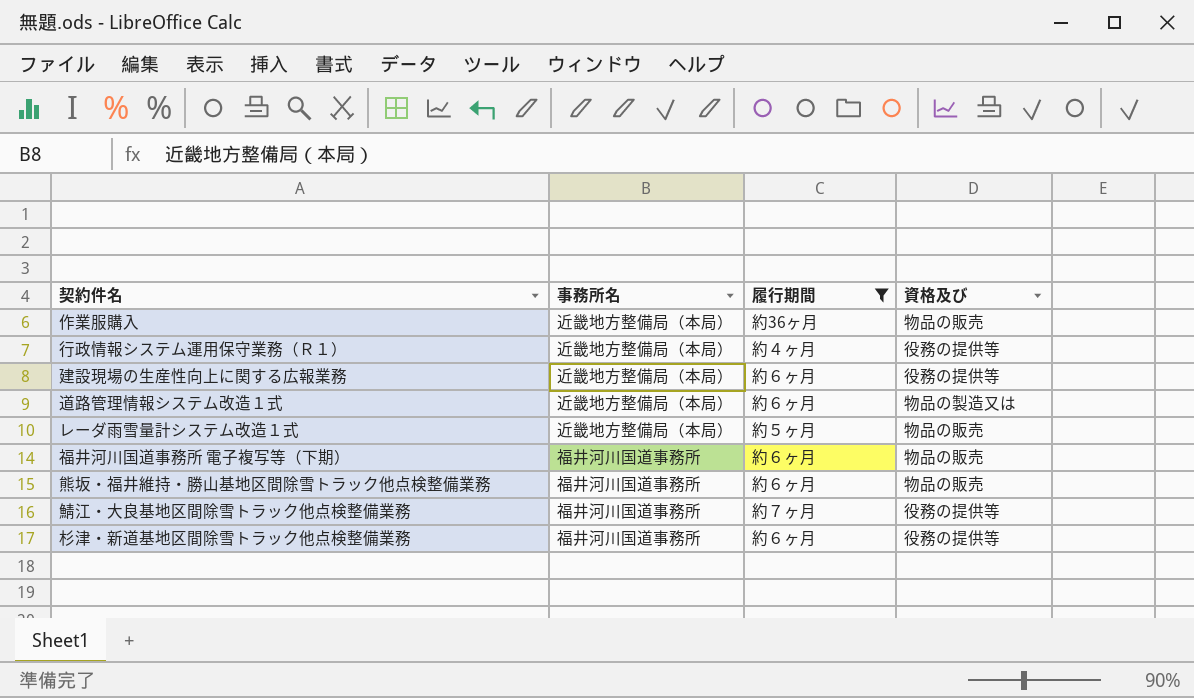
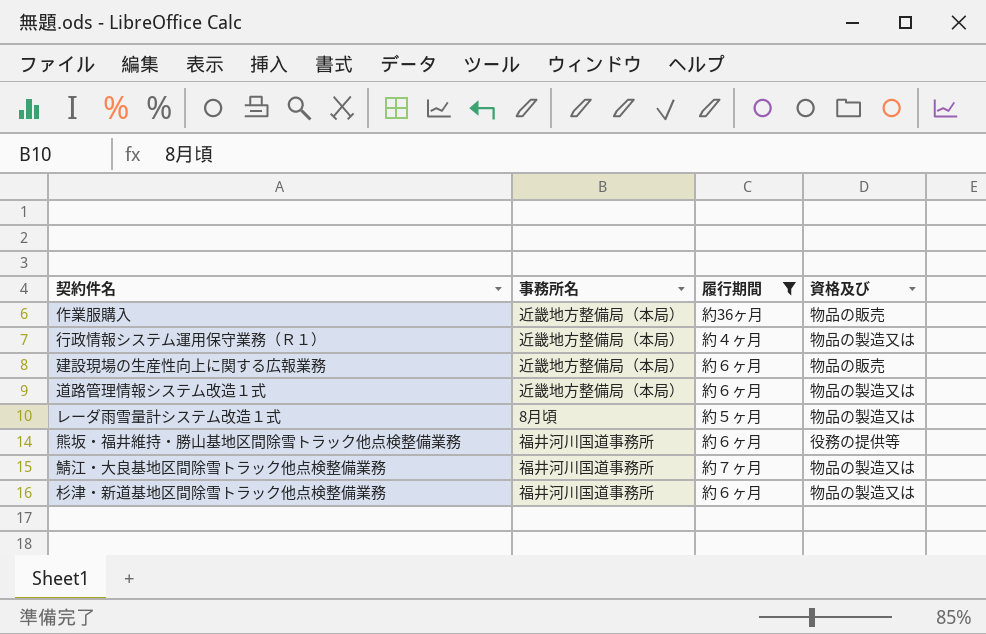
row 福井河川国道事務所 電子複写等（下期）: 福井河川国道事務所 | 約６ヶ月 | 物品の販売 -> none
行政情報システム運用保守業務（Ｒ１） | 資格及び: 役務の提供等 -> 物品の製造又は
建設現場の生産性向上に関する広報業務 | 資格及び: 役務の提供等 -> 物品の販売
レーダ雨雪量計システム改造１式 | 事務所名: 近畿地方整備局（本局） -> 8月頃
レーダ雨雪量計システム改造１式 | 資格及び: 物品の販売 -> 物品の製造又は
熊坂・福井維持・勝山基地区間除雪トラック他点検整備業務 | 資格及び: 物品の販売 -> 役務の提供等
鯖江・大良基地区間除雪トラック他点検整備業務 | 資格及び: 役務の提供等 -> 物品の製造又は
杉津・新道基地区間除雪トラック他点検整備業務 | 資格及び: 役務の提供等 -> 物品の製造又は

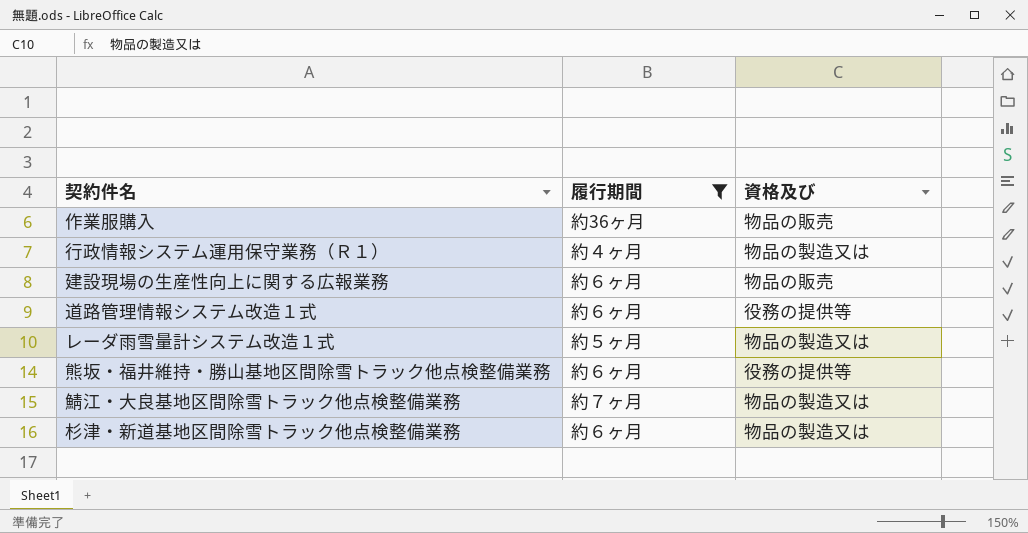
column 事務所名 | position: 2 -> none
道路管理情報システム改造１式 | 資格及び: 物品の製造又は -> 役務の提供等

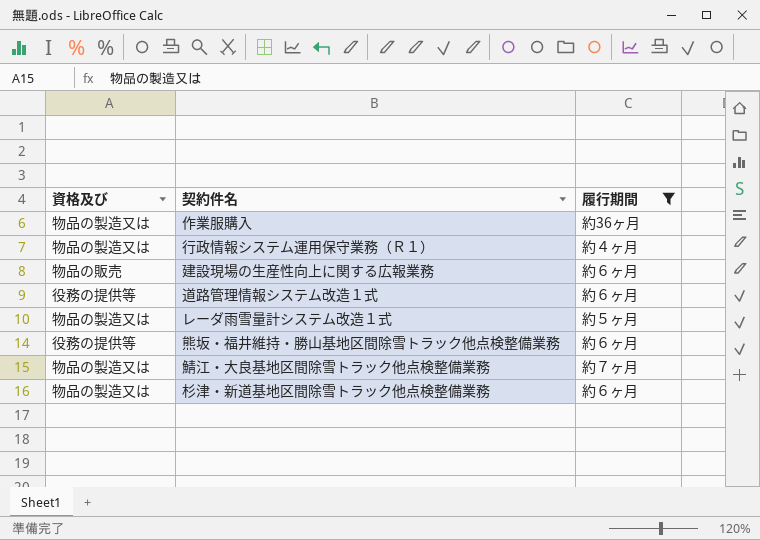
column 資格及び | position: 3 -> 1
作業服購入 | 資格及び: 物品の販売 -> 物品の製造又は

